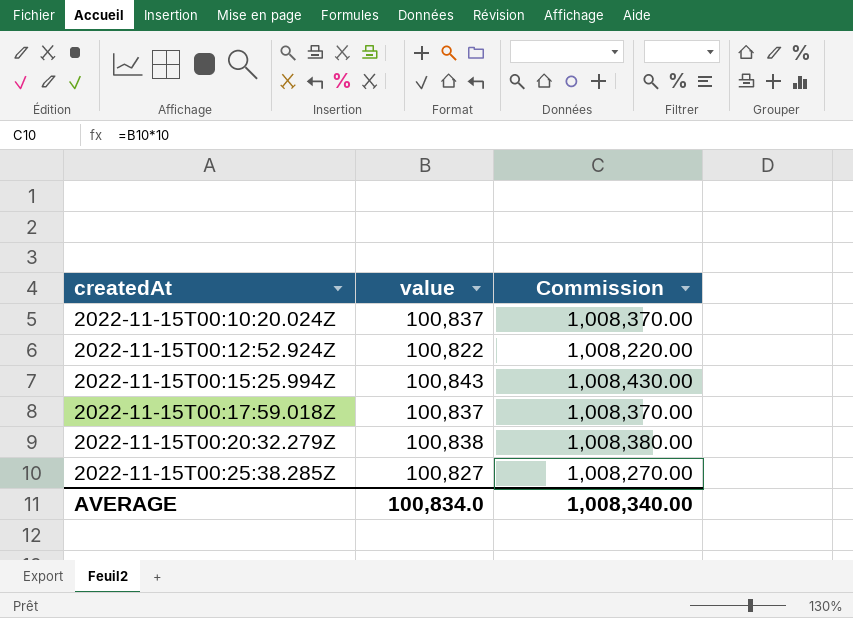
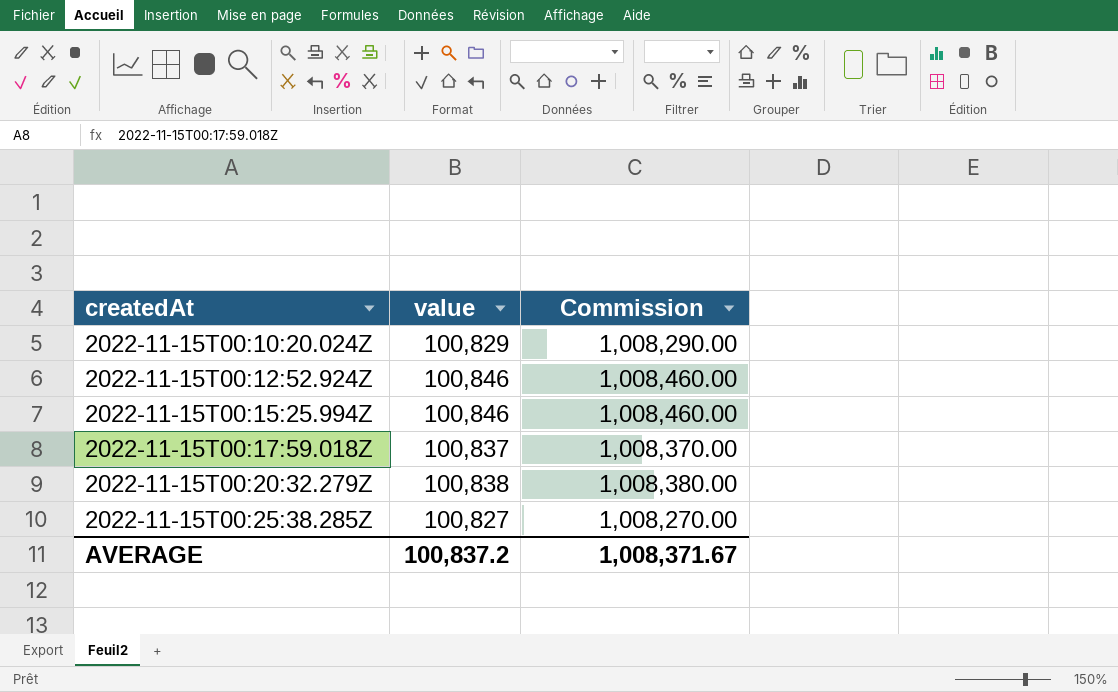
2022-11-15T00:10:20.024Z | value: 100,837 -> 100,829
2022-11-15T00:10:20.024Z | Commission: 1,008,370.00 -> 1,008,290.00
2022-11-15T00:12:52.924Z | value: 100,822 -> 100,846
2022-11-15T00:12:52.924Z | Commission: 1,008,220.00 -> 1,008,460.00
2022-11-15T00:15:25.994Z | value: 100,843 -> 100,846
2022-11-15T00:15:25.994Z | Commission: 1,008,430.00 -> 1,008,460.00
AVERAGE | value: 100,834.0 -> 100,837.2
AVERAGE | Commission: 1,008,340.00 -> 1,008,371.67

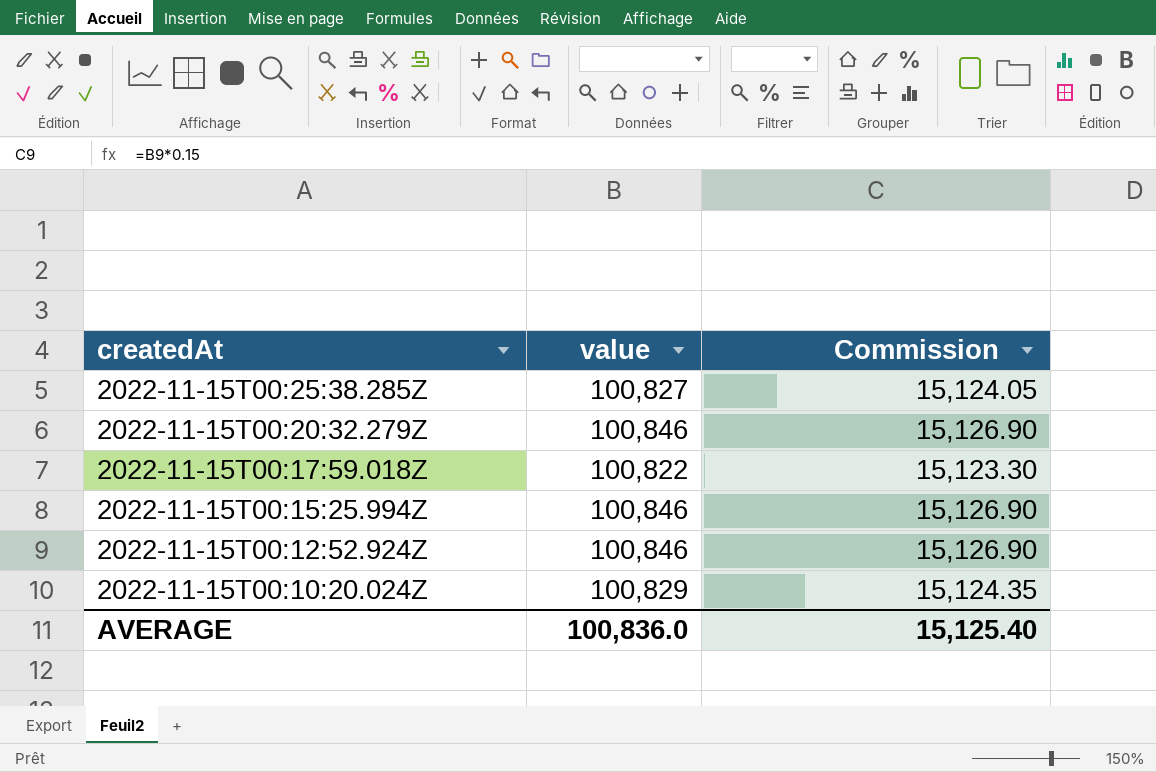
row order: createdAt ascending -> createdAt descending
column Commission | formula: [value] * 10 -> [value] * 0.15
2022-11-15T00:20:32.279Z | value: 100,838 -> 100,846
2022-11-15T00:17:59.018Z | value: 100,837 -> 100,822
AVERAGE | value: 100,837.2 -> 100,836.0
AVERAGE | Commission: 1,008,371.67 -> 15,125.40

